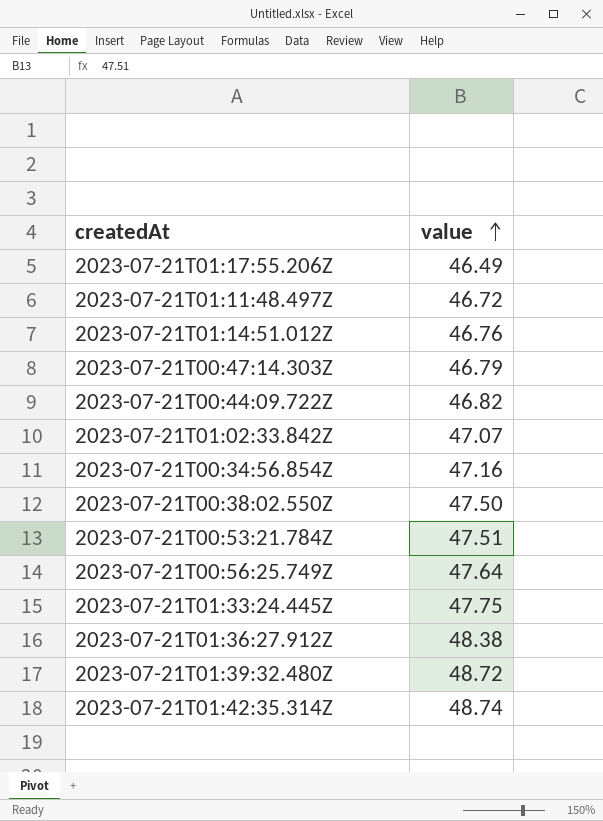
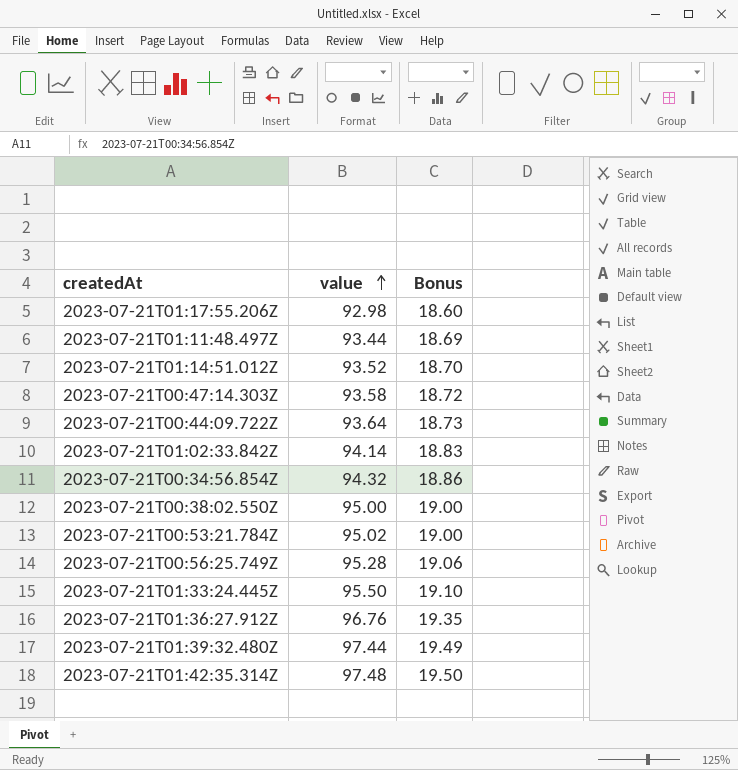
column Bonus | formula: none -> [value] * 0.2
2023-07-21T01:17:55.206Z | value: 46.49 -> 92.98
2023-07-21T01:11:48.497Z | value: 46.72 -> 93.44
2023-07-21T01:14:51.012Z | value: 46.76 -> 93.52
2023-07-21T00:47:14.303Z | value: 46.79 -> 93.58
2023-07-21T00:44:09.722Z | value: 46.82 -> 93.64
2023-07-21T01:02:33.842Z | value: 47.07 -> 94.14
2023-07-21T00:34:56.854Z | value: 47.16 -> 94.32
2023-07-21T00:38:02.550Z | value: 47.50 -> 95.00
2023-07-21T00:53:21.784Z | value: 47.51 -> 95.02
2023-07-21T00:56:25.749Z | value: 47.64 -> 95.28
2023-07-21T01:33:24.445Z | value: 47.75 -> 95.50
2023-07-21T01:36:27.912Z | value: 48.38 -> 96.76
2023-07-21T01:39:32.480Z | value: 48.72 -> 97.44
2023-07-21T01:42:35.314Z | value: 48.74 -> 97.48

